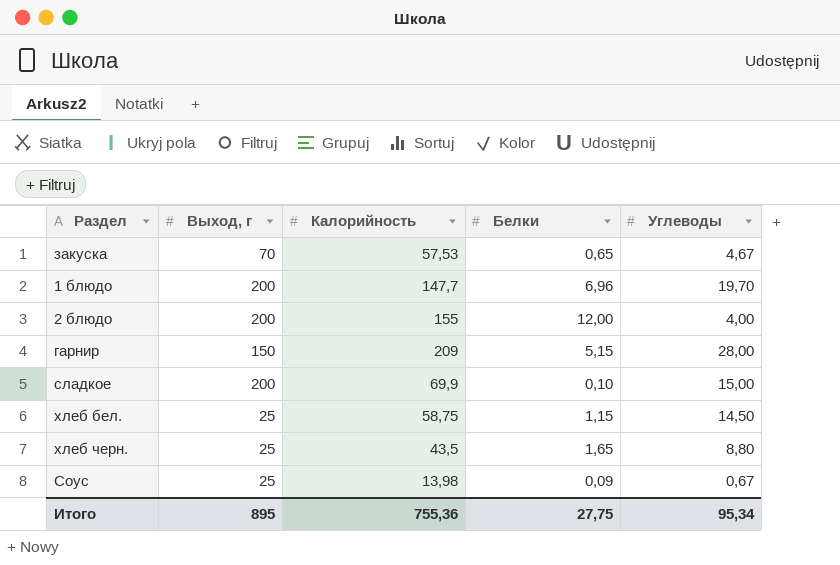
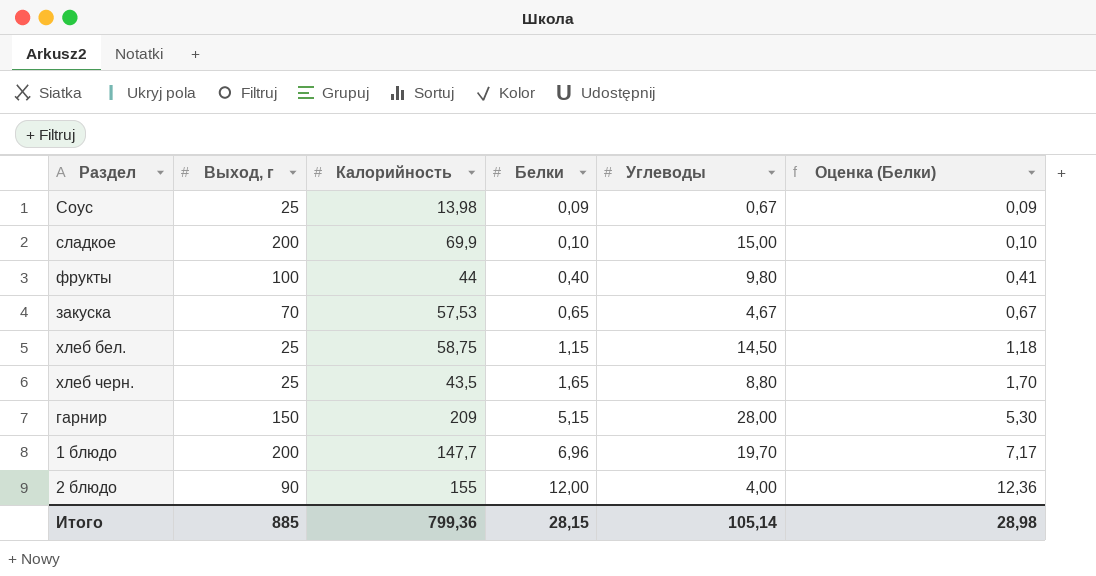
row order: none -> Белки ascending
column Оценка (Белки) | formula: none -> [Белки] * 1,03
row фрукты: none -> 100 | 44 | 0,40 | 9,80 | 0,41
2 блюдо | Выход, г: 200 -> 90
Итого | Выход, г: 895 -> 885
Итого | Калорийность: 755,36 -> 799,36
Итого | Белки: 27,75 -> 28,15
Итого | Углеводы: 95,34 -> 105,14

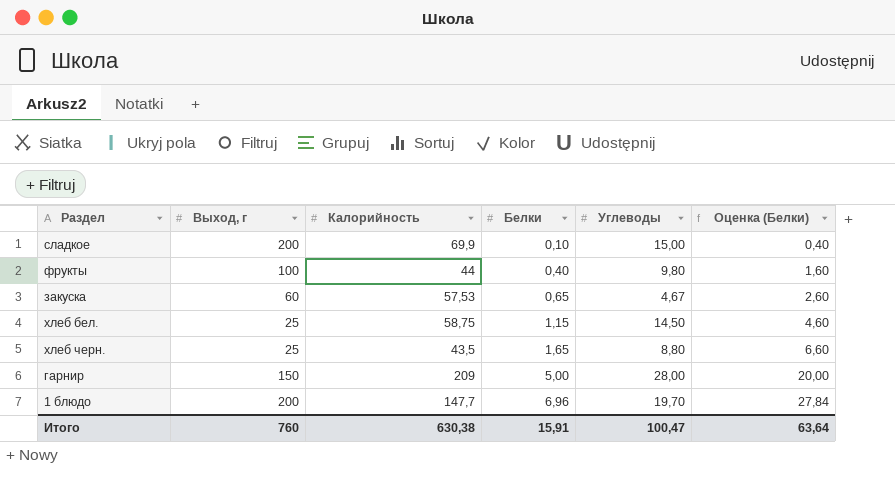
column Оценка (Белки) | formula: [Белки] * 1,03 -> [Белки] * 4
row Соус: 25 | 13,98 | 0,09 | 0,67 | 0,09 -> none
row 2 блюдо: 90 | 155 | 12,00 | 4,00 | 12,36 -> none
закуска | Выход, г: 70 -> 60
гарнир | Белки: 5,15 -> 5,00
Итого | Выход, г: 885 -> 760
Итого | Калорийность: 799,36 -> 630,38
Итого | Белки: 28,15 -> 15,91
Итого | Углеводы: 105,14 -> 100,47
Итого | Оценка (Белки): 28,98 -> 63,64

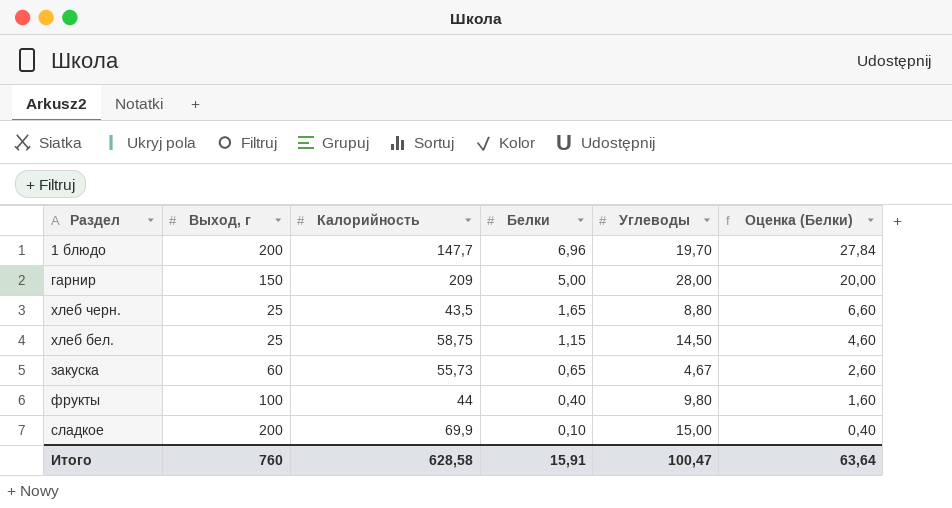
row order: Белки ascending -> Белки descending
закуска | Калорийность: 57,53 -> 55,73
Итого | Калорийность: 630,38 -> 628,58

